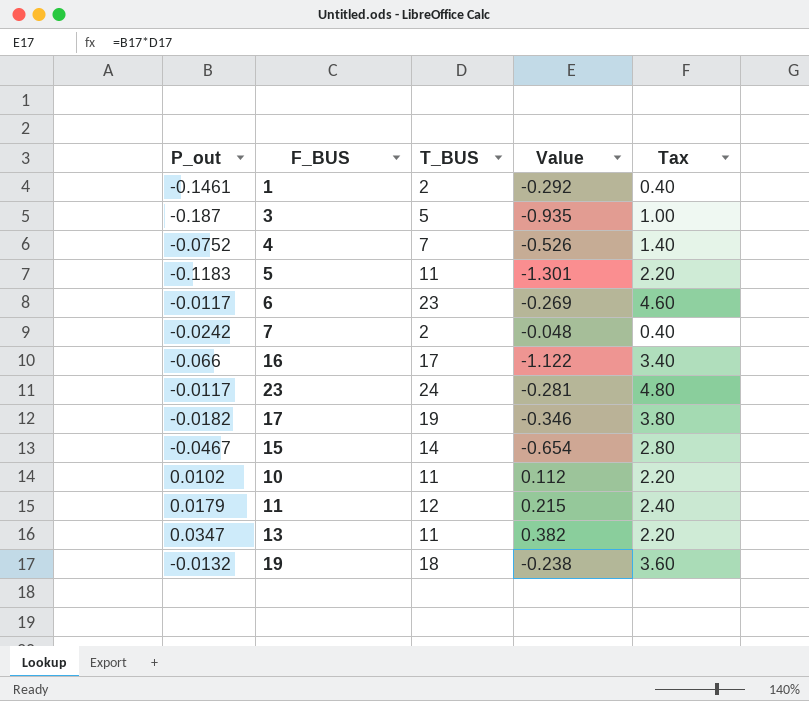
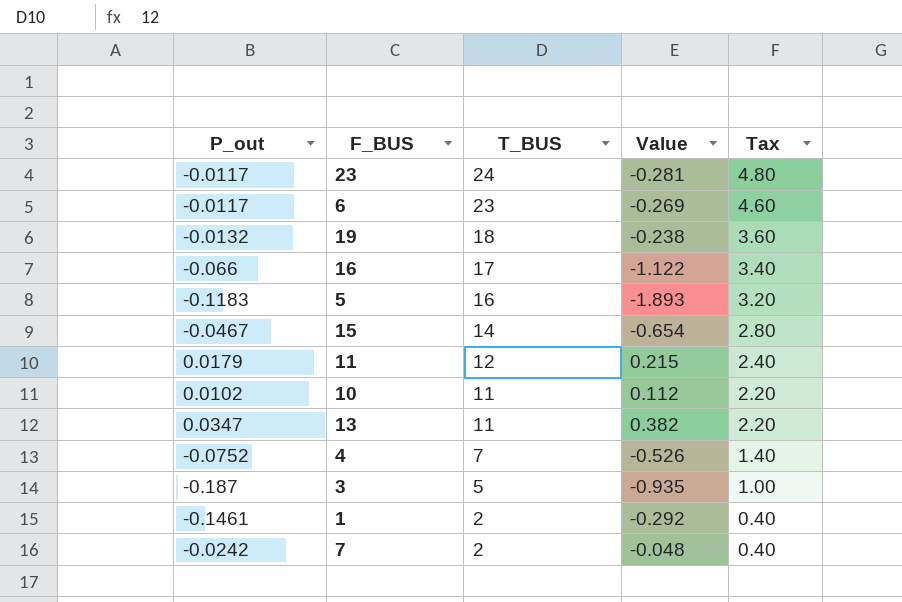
row order: none -> T_BUS descending
row 17: -0.0182 | 19 | -0.346 | 3.80 -> none
5 | T_BUS: 11 -> 16
5 | Value: -1.301 -> -1.893
5 | Tax: 2.20 -> 3.20

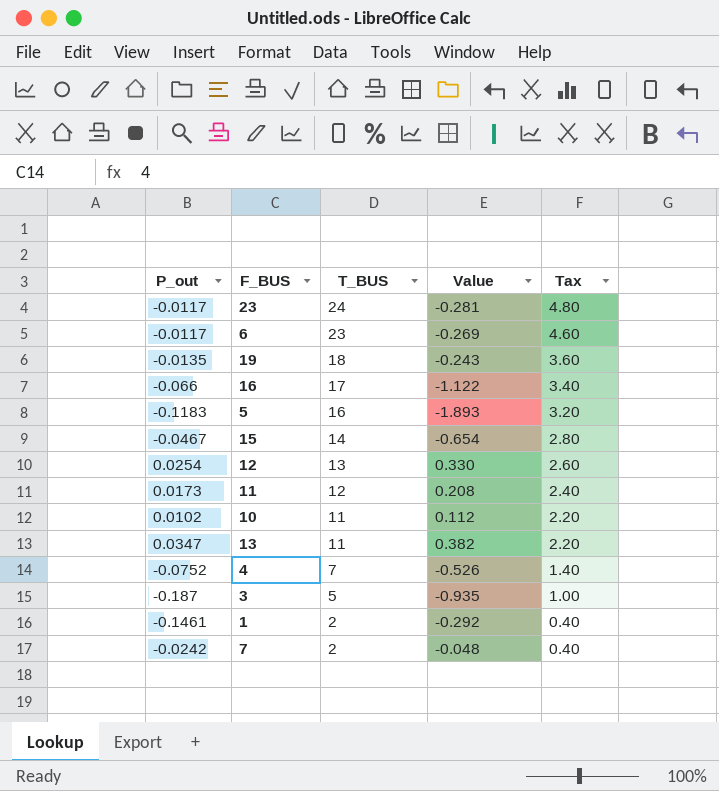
19 | P_out: -0.0132 -> -0.0135
19 | Value: -0.238 -> -0.243
row 12: none -> 0.0254 | 13 | 0.330 | 2.60
11 | P_out: 0.0179 -> 0.0173
11 | Value: 0.215 -> 0.208

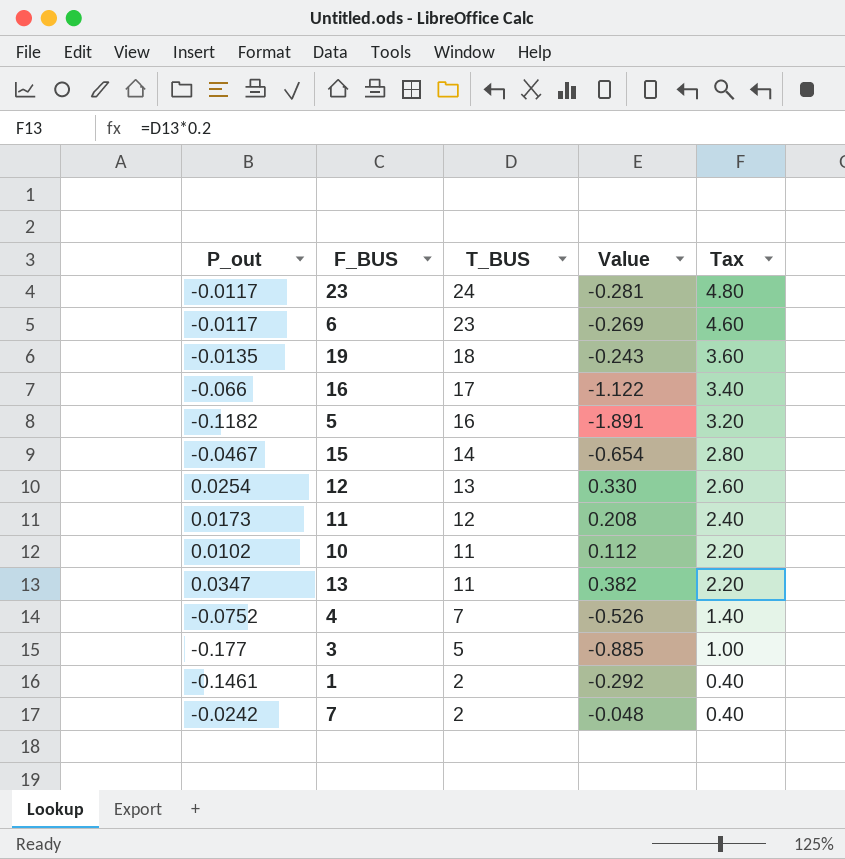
5 | P_out: -0.1183 -> -0.1182
5 | Value: -1.893 -> -1.891
3 | P_out: -0.187 -> -0.177
3 | Value: -0.935 -> -0.885

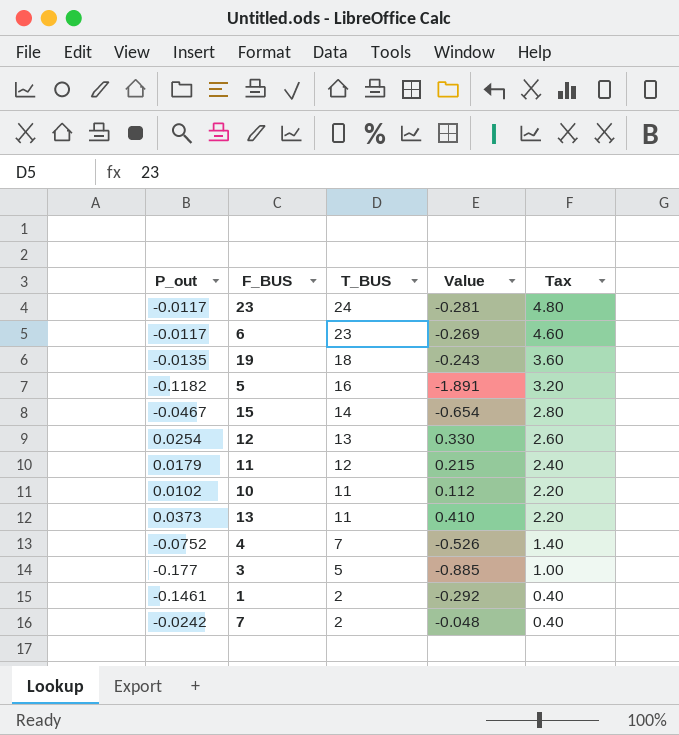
row 16: -0.066 | 17 | -1.122 | 3.40 -> none
11 | P_out: 0.0173 -> 0.0179
11 | Value: 0.208 -> 0.215
13 | P_out: 0.0347 -> 0.0373
13 | Value: 0.382 -> 0.410

